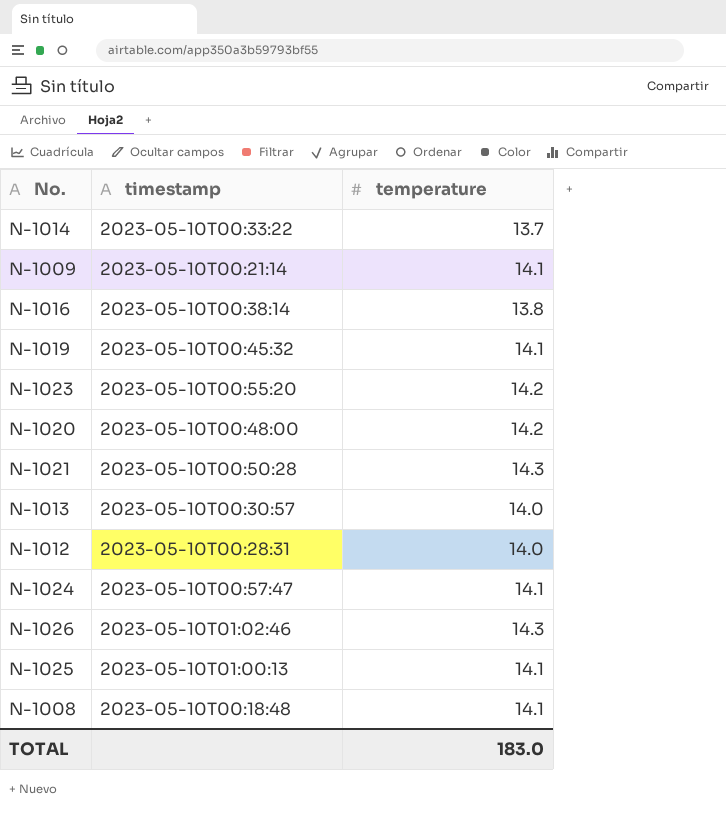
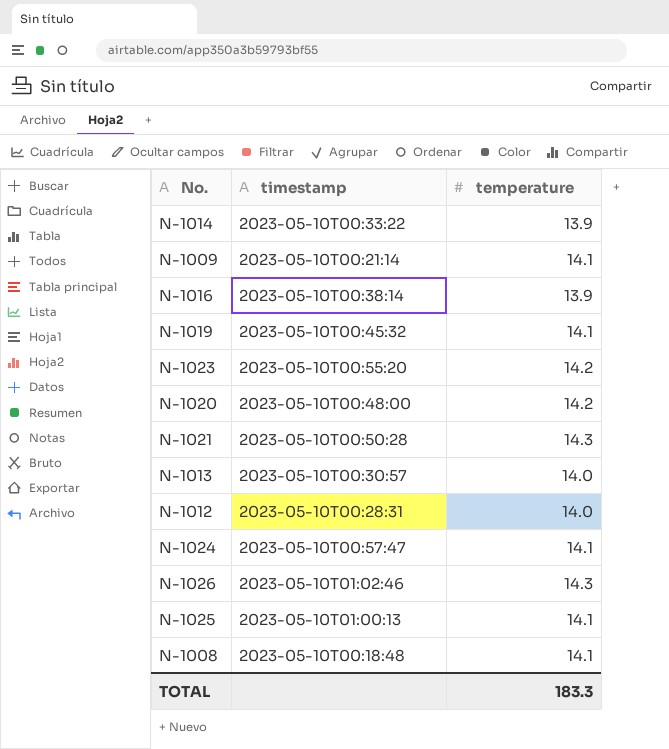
N-1014 | temperature: 13.7 -> 13.9
N-1016 | temperature: 13.8 -> 13.9
TOTAL | temperature: 183.0 -> 183.3

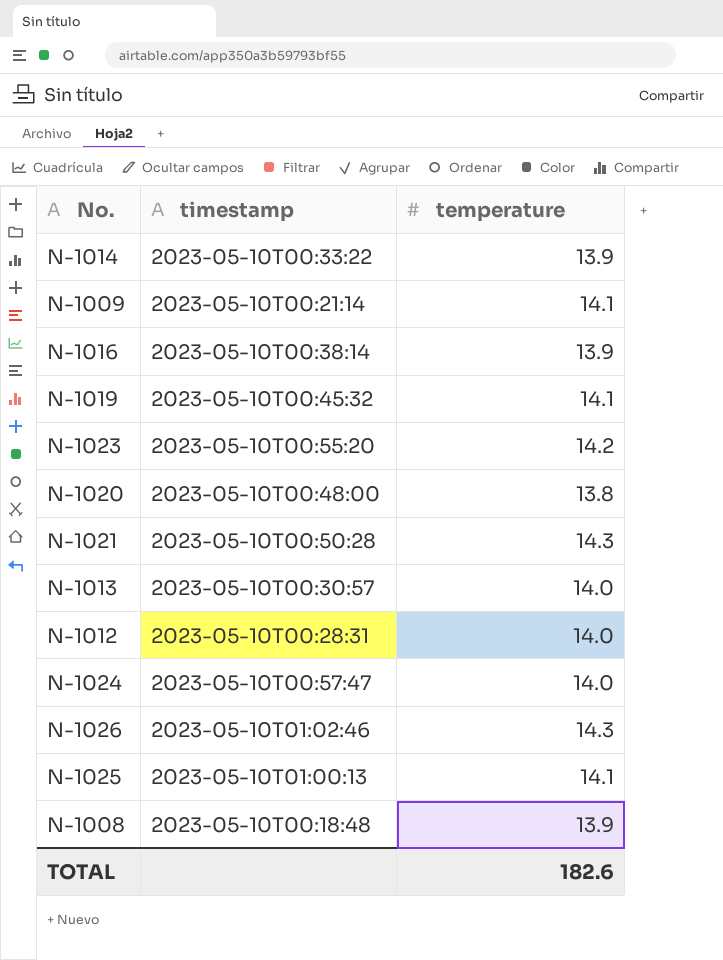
N-1020 | temperature: 14.2 -> 13.8
N-1024 | temperature: 14.1 -> 14.0
N-1008 | temperature: 14.1 -> 13.9
TOTAL | temperature: 183.3 -> 182.6

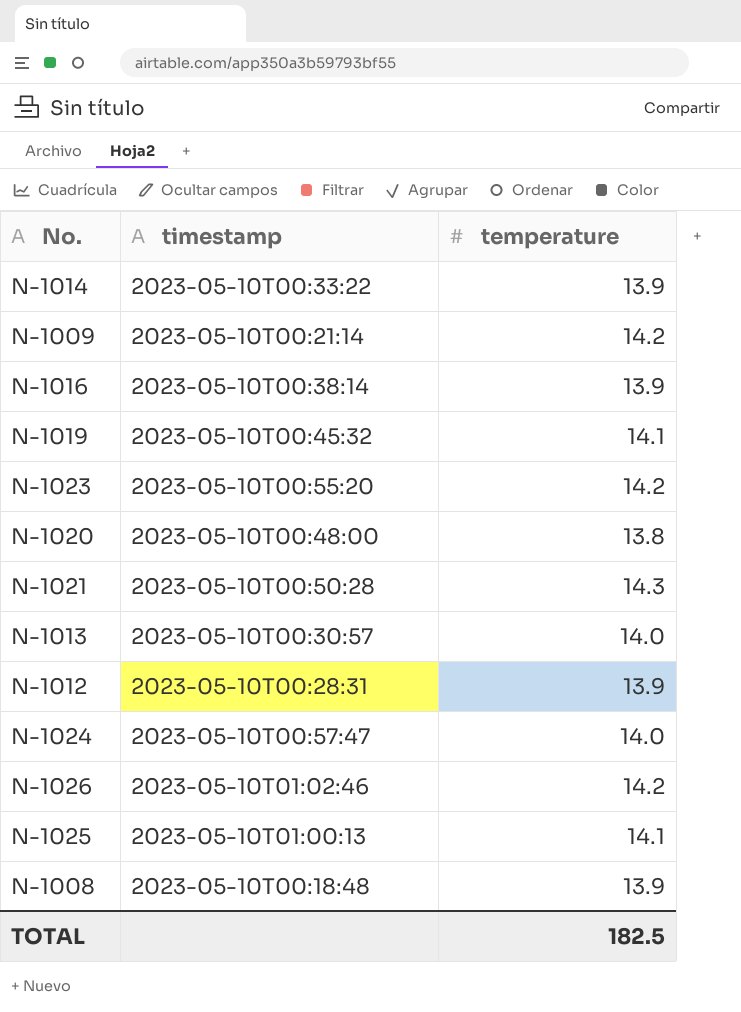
N-1009 | temperature: 14.1 -> 14.2
N-1012 | temperature: 14.0 -> 13.9
N-1026 | temperature: 14.3 -> 14.2
TOTAL | temperature: 182.6 -> 182.5

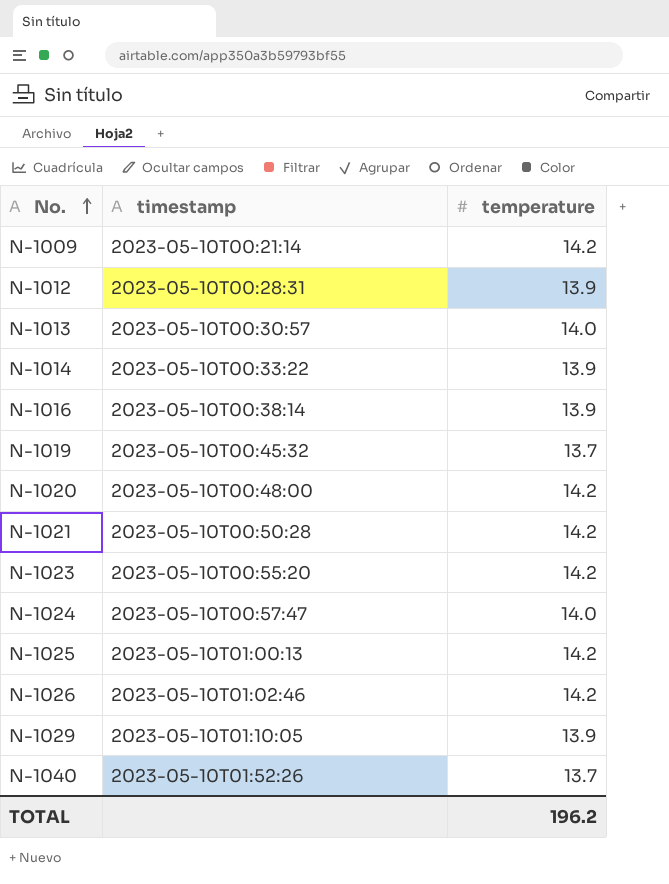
row order: none -> No. ascending
row N-1008: 2023-05-10T00:18:48 | 13.9 -> none
N-1019 | temperature: 14.1 -> 13.7
N-1020 | temperature: 13.8 -> 14.2
N-1021 | temperature: 14.3 -> 14.2
N-1025 | temperature: 14.1 -> 14.2
row N-1029: none -> 2023-05-10T01:10:05 | 13.9
row N-1040: none -> 2023-05-10T01:52:26 | 13.7
TOTAL | temperature: 182.5 -> 196.2

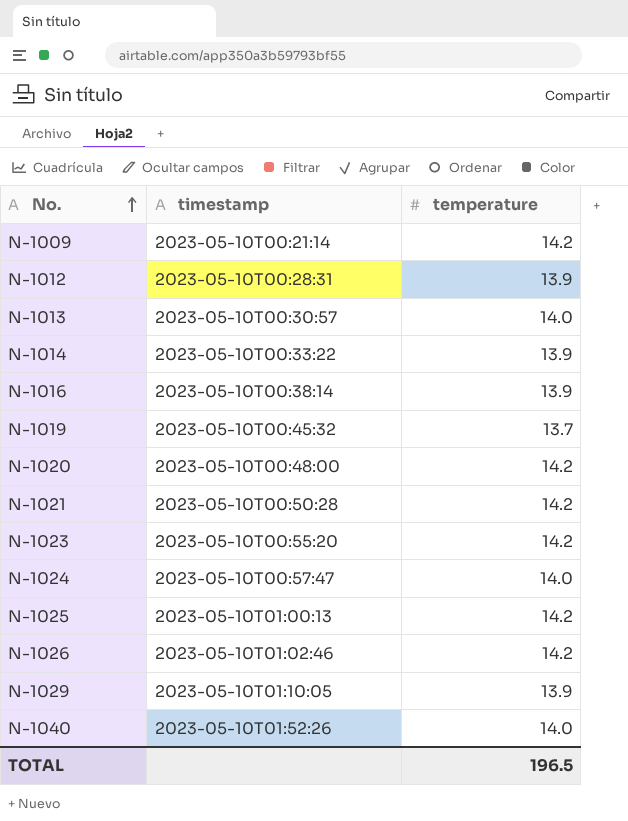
N-1040 | temperature: 13.7 -> 14.0
TOTAL | temperature: 196.2 -> 196.5

